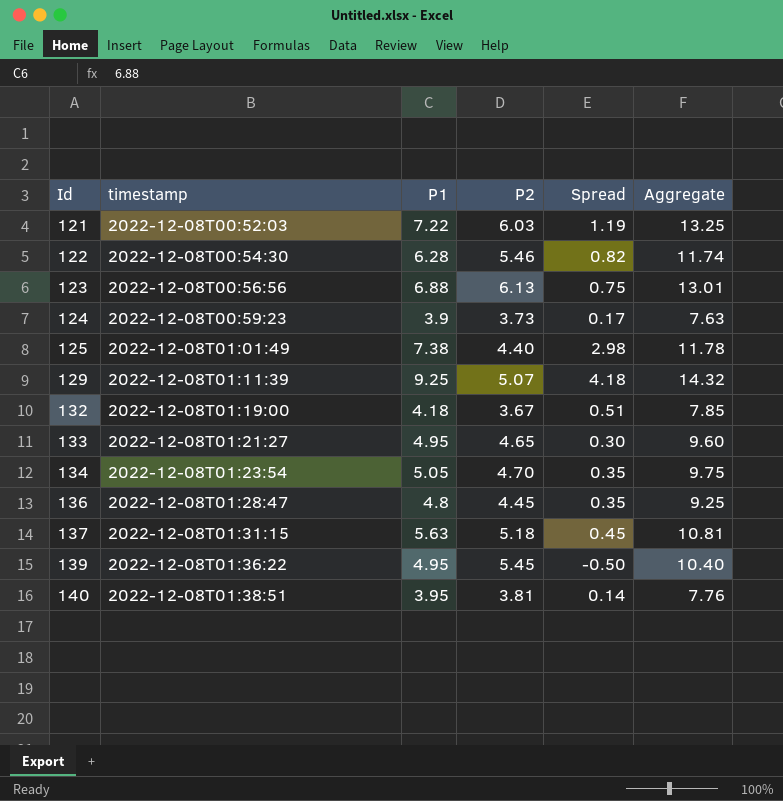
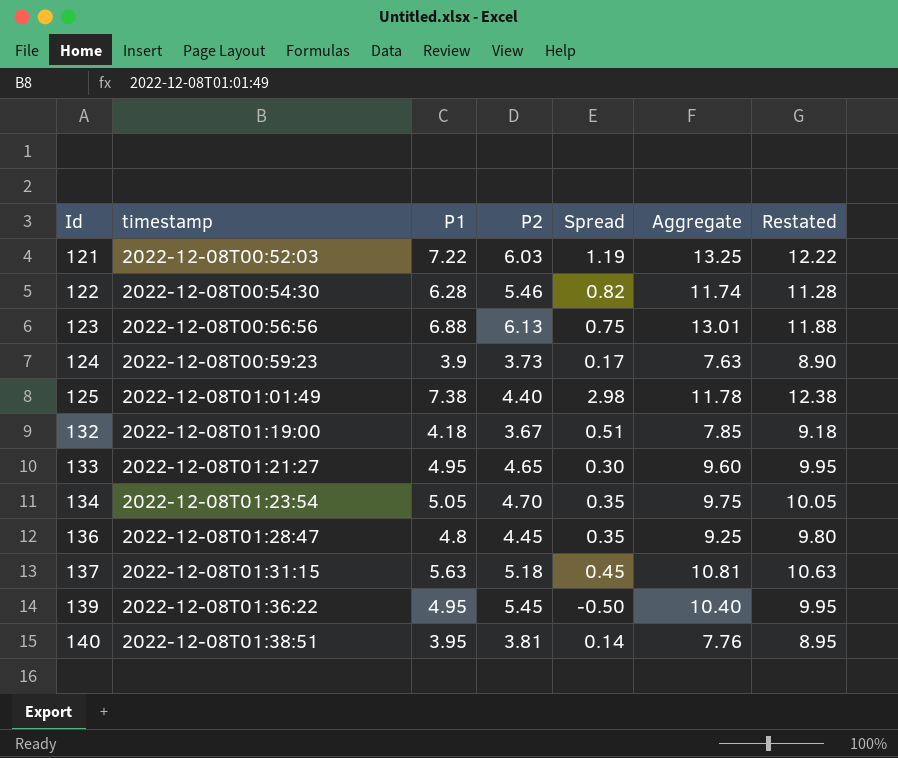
column Restated | formula: none -> [P1] + 5
row 129: 2022-12-08T01:11:39 | 9.25 | 5.07 | 4.18 | 14.32 -> none

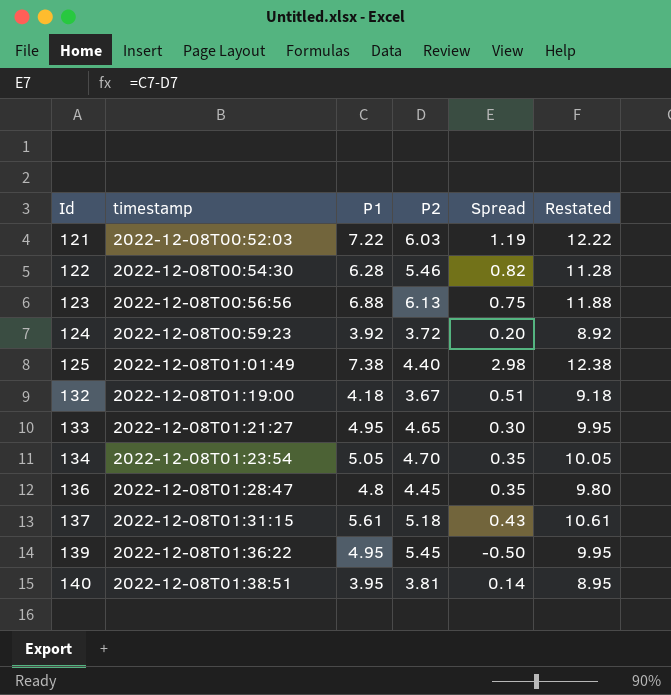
column Aggregate | formula: [P1] + [P2] -> none
124 | P1: 3.9 -> 3.92
124 | P2: 3.73 -> 3.72
124 | Spread: 0.17 -> 0.20
124 | Restated: 8.90 -> 8.92
137 | P1: 5.63 -> 5.61
137 | Spread: 0.45 -> 0.43
137 | Restated: 10.63 -> 10.61

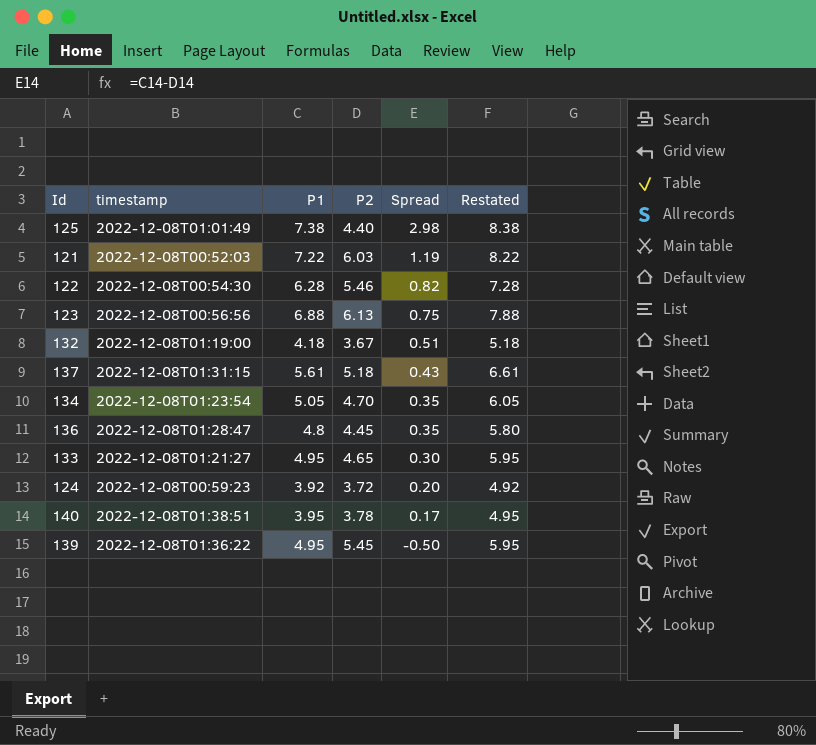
row order: Id ascending -> Spread descending
column Restated | formula: [P1] + 5 -> [P1] + 1
140 | P2: 3.81 -> 3.78
140 | Spread: 0.14 -> 0.17

